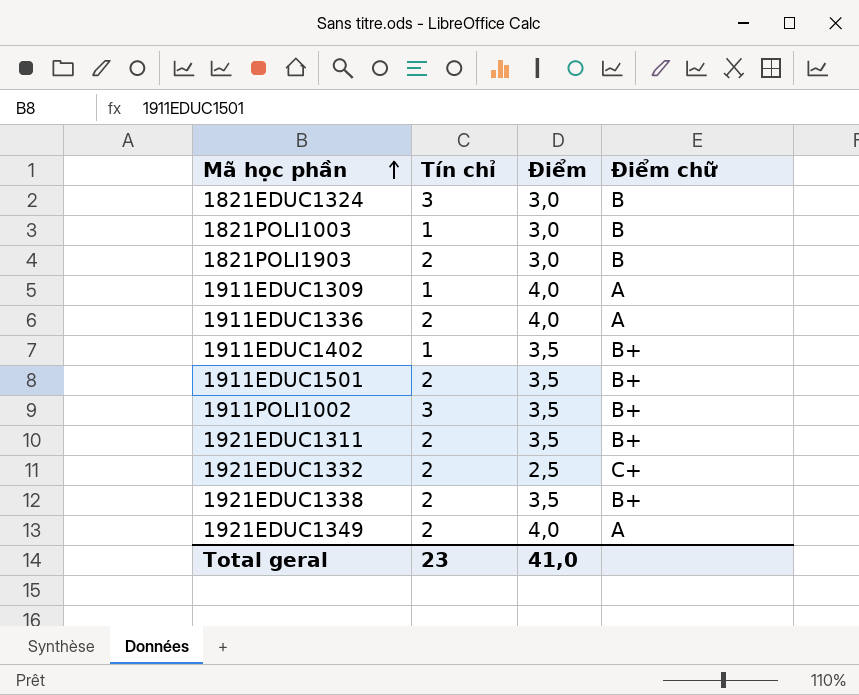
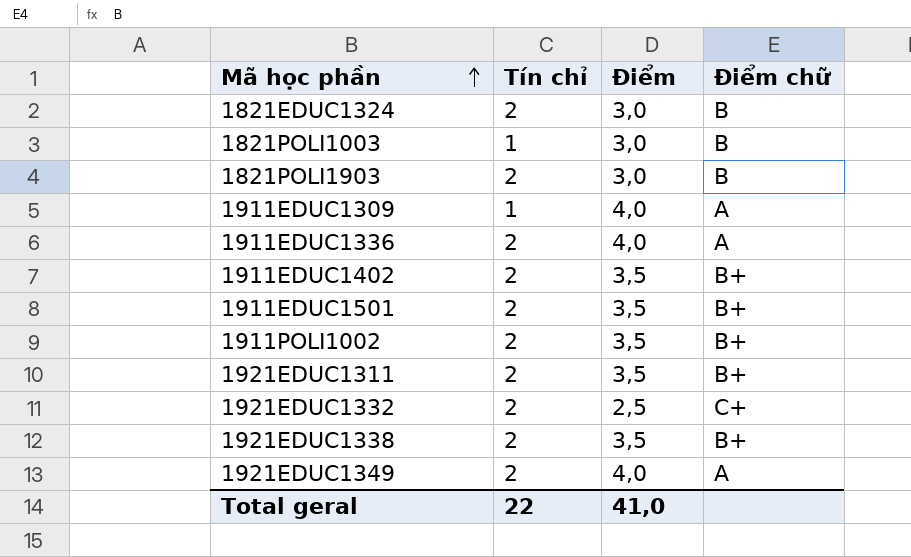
1821EDUC1324 | Tín chỉ: 3 -> 2
1911EDUC1402 | Tín chỉ: 1 -> 2
1911POLI1002 | Tín chỉ: 3 -> 2
Total geral | Tín chỉ: 23 -> 22

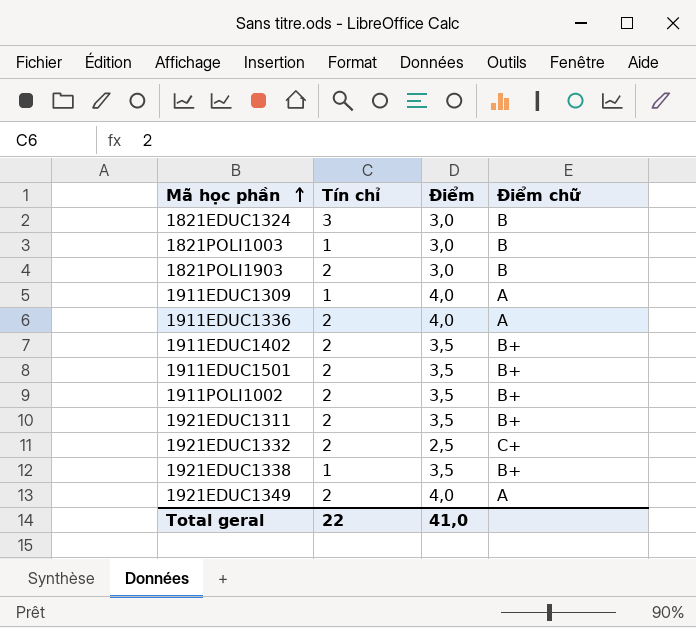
1821EDUC1324 | Tín chỉ: 2 -> 3
1921EDUC1338 | Tín chỉ: 2 -> 1

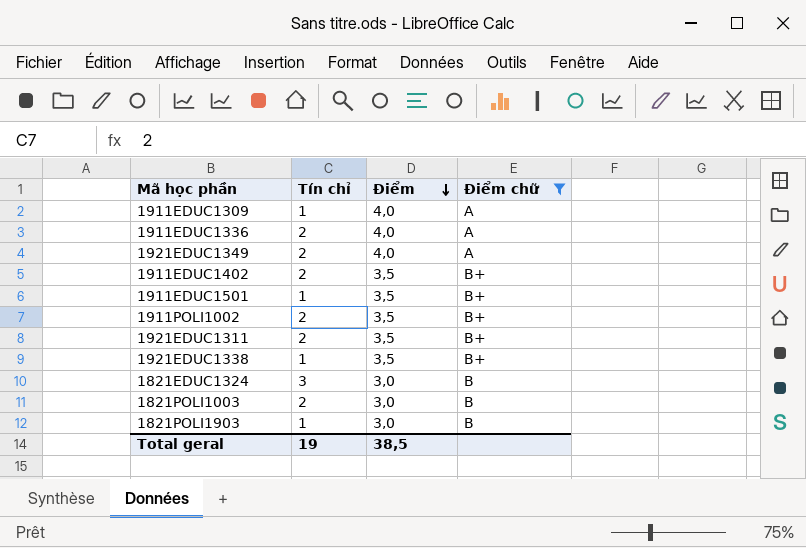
filter: none -> Điểm chữ != C+
row order: Mã học phần ascending -> Điểm descending
1911EDUC1501 | Tín chỉ: 2 -> 1
1821POLI1003 | Tín chỉ: 1 -> 2
1821POLI1903 | Tín chỉ: 2 -> 1
Total geral | Tín chỉ: 22 -> 19
Total geral | Điểm: 41,0 -> 38,5

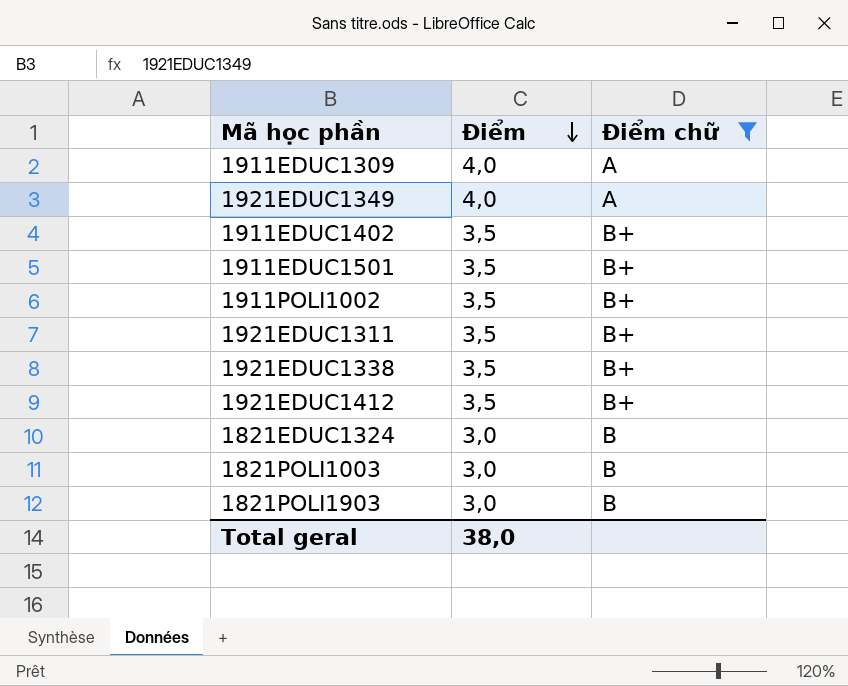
column Tín chỉ | position: 2 -> none
row 1911EDUC1336: 2 | 4,0 | A -> none
row 1921EDUC1412: none -> 3,5 | B+
Total geral | Điểm: 38,5 -> 38,0

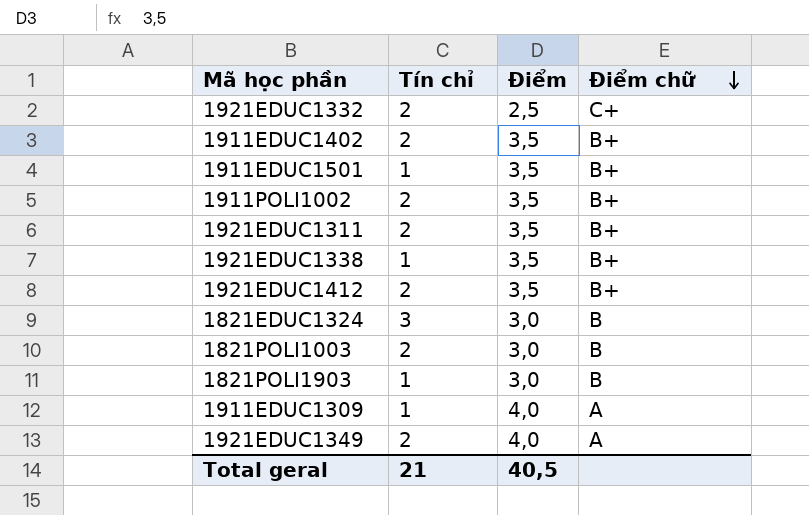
filter: Điểm chữ != C+ -> none
row order: Điểm descending -> Điểm chữ descending
column Tín chỉ | position: none -> 2
Total geral | Điểm: 38,0 -> 40,5

